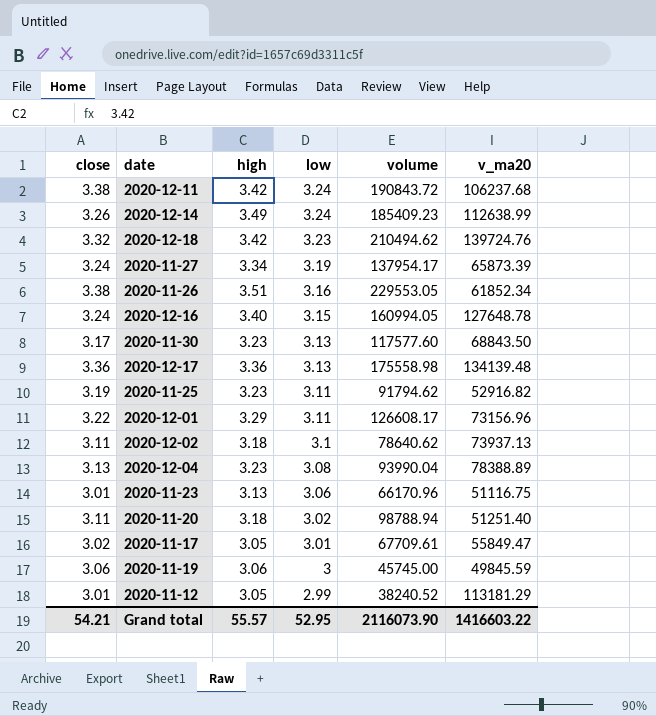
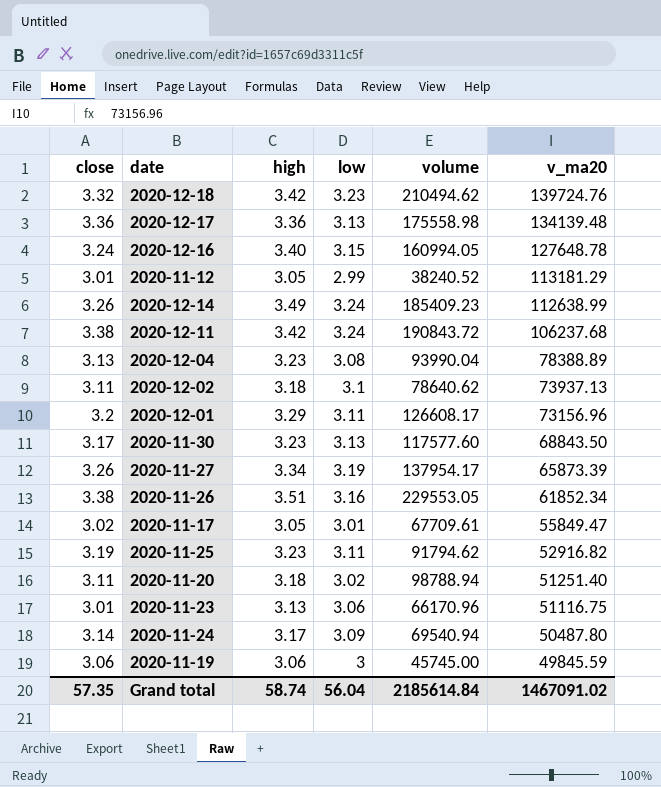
row order: low descending -> v_ma20 descending
2020-12-01 | close: 3.22 -> 3.2
2020-11-27 | close: 3.24 -> 3.26
row 2020-11-24: none -> 3.14 | 3.17 | 3.09 | 69540.94 | 50487.80
Grand total | close: 54.21 -> 57.35
Grand total | high: 55.57 -> 58.74
Grand total | low: 52.95 -> 56.04
Grand total | volume: 2116073.90 -> 2185614.84
Grand total | v_ma20: 1416603.22 -> 1467091.02

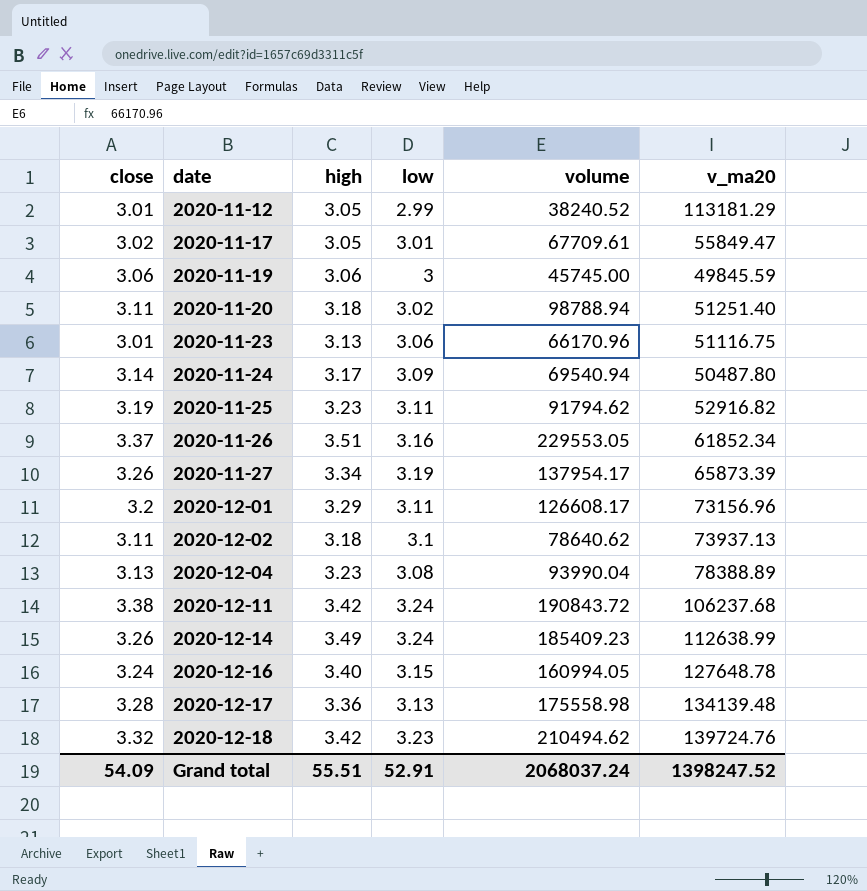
row order: v_ma20 descending -> date ascending
row 2020-11-30: 3.17 | 3.23 | 3.13 | 117577.60 | 68843.50 -> none
2020-11-26 | close: 3.38 -> 3.37
2020-12-17 | close: 3.36 -> 3.28
Grand total | close: 57.35 -> 54.09
Grand total | high: 58.74 -> 55.51
Grand total | low: 56.04 -> 52.91
Grand total | volume: 2185614.84 -> 2068037.24
Grand total | v_ma20: 1467091.02 -> 1398247.52

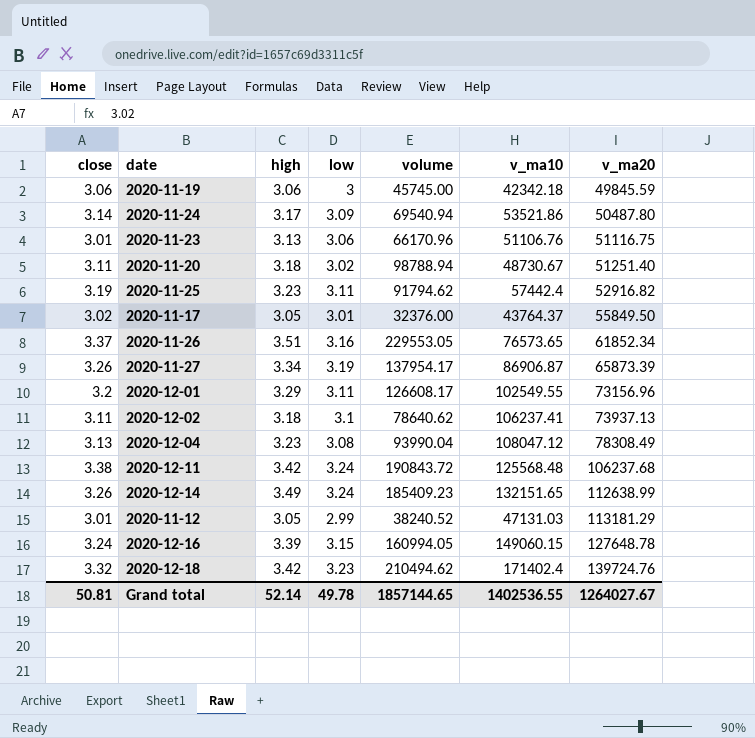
row order: date ascending -> v_ma20 ascending
column v_ma10 | position: none -> 6
row 2020-12-17: 3.28 | 3.36 | 3.13 | 175558.98 | 134139.48 -> none
2020-11-17 | volume: 67709.61 -> 32376.00
2020-11-17 | v_ma20: 55849.47 -> 55849.50
2020-12-04 | v_ma20: 78388.89 -> 78308.49
2020-12-16 | high: 3.40 -> 3.39
Grand total | close: 54.09 -> 50.81
Grand total | high: 55.51 -> 52.14
Grand total | low: 52.91 -> 49.78
Grand total | volume: 2068037.24 -> 1857144.65
Grand total | v_ma20: 1398247.52 -> 1264027.67

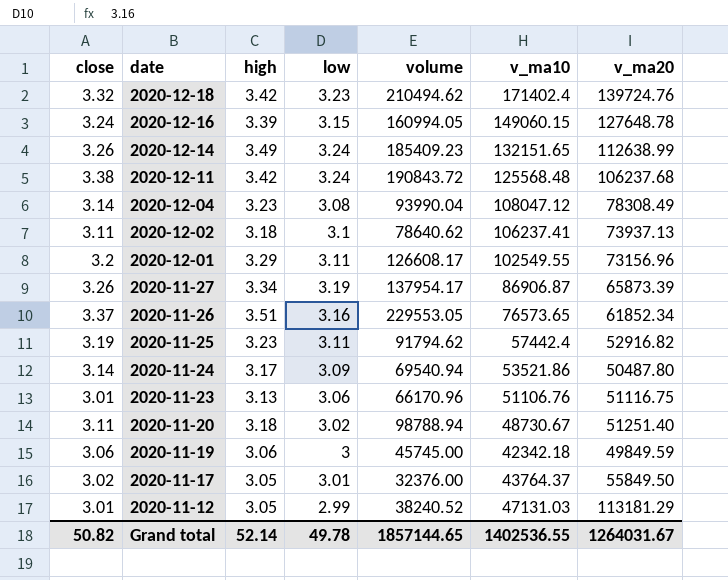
row order: v_ma20 ascending -> date descending
2020-12-04 | close: 3.13 -> 3.14
2020-11-19 | v_ma20: 49845.59 -> 49849.59
Grand total | close: 50.81 -> 50.82
Grand total | v_ma20: 1264027.67 -> 1264031.67

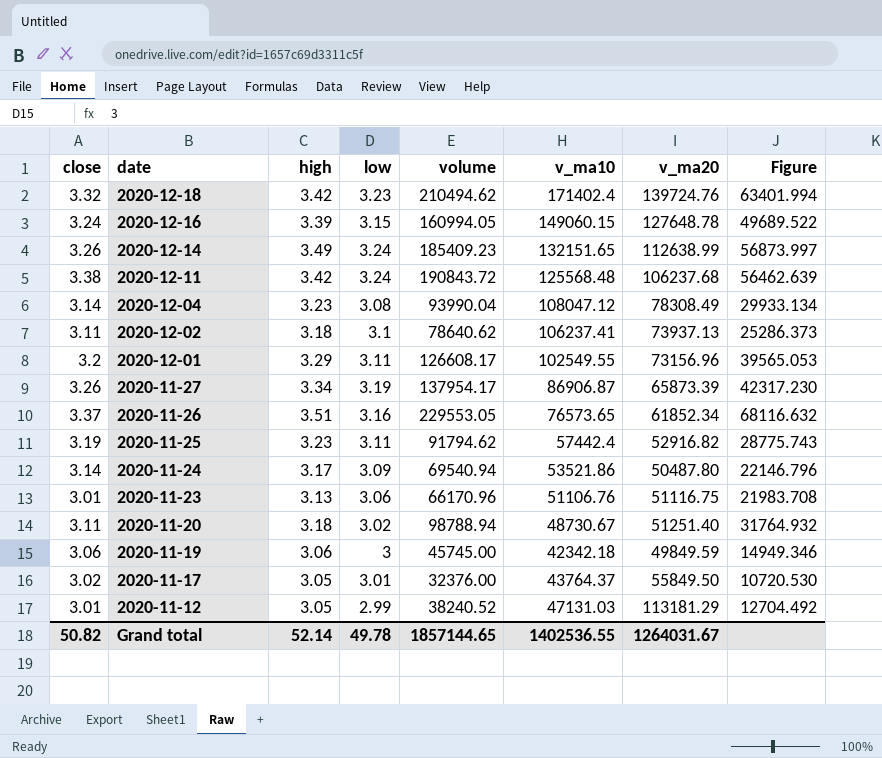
column Figure | formula: none -> [volume] / [close]

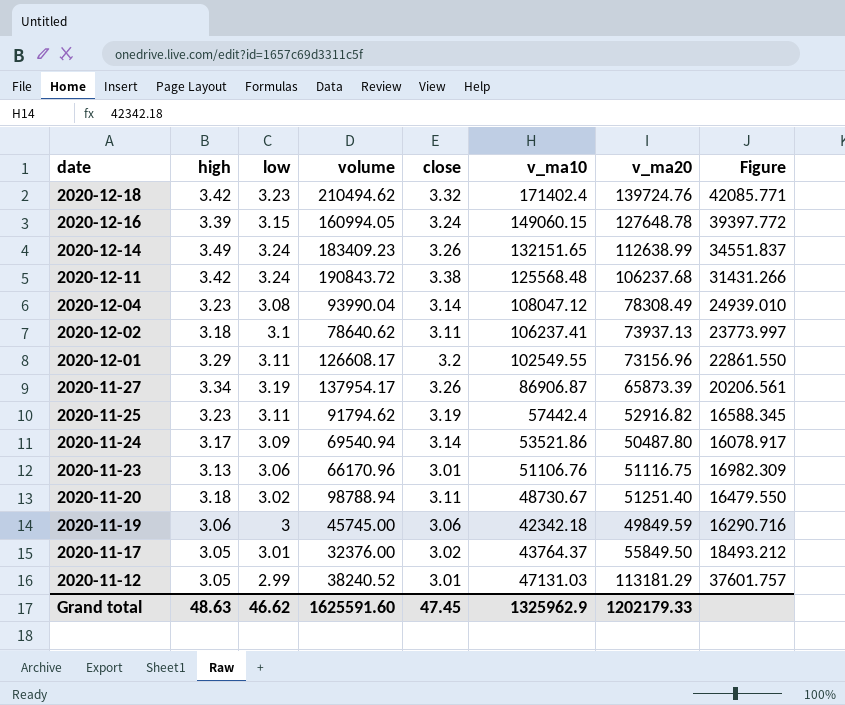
column close | position: 1 -> 5
column Figure | formula: [volume] / [close] -> [v_ma20] / [close]
row 2020-11-26: 3.37 | 3.51 | 3.16 | 229553.05 | 76573.65 | 61852.34 | 68116.632 -> none
2020-12-14 | volume: 185409.23 -> 183409.23
Grand total | high: 52.14 -> 48.63
Grand total | low: 49.78 -> 46.62
Grand total | volume: 1857144.65 -> 1625591.60
Grand total | close: 50.82 -> 47.45
Grand total | v_ma10: 1402536.55 -> 1325962.9
Grand total | v_ma20: 1264031.67 -> 1202179.33

